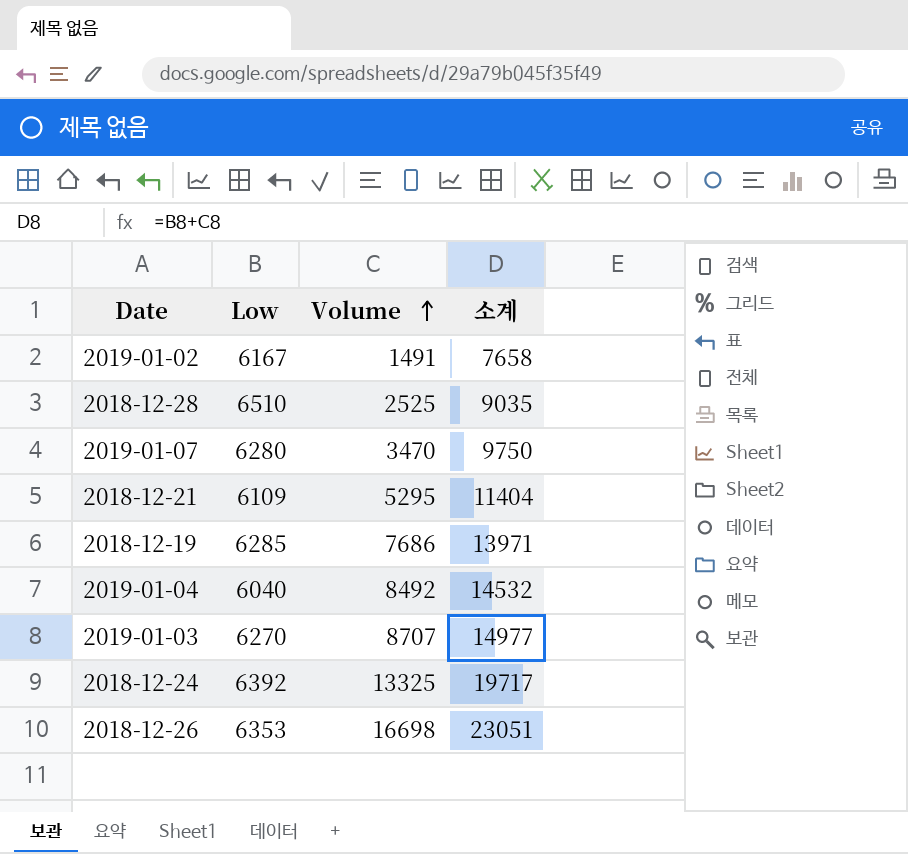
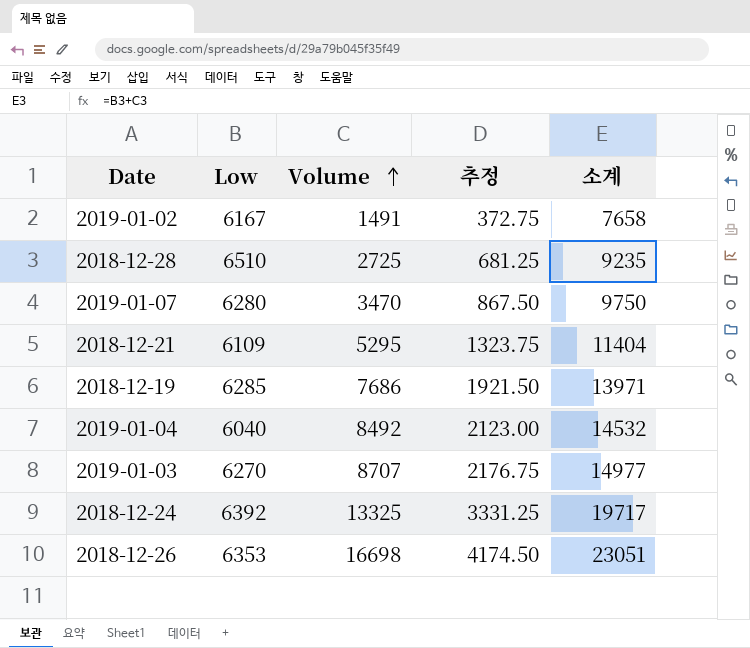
column 추정 | formula: none -> [Volume] * 0.25
2018-12-28 | Volume: 2525 -> 2725
2018-12-28 | 소계: 9035 -> 9235

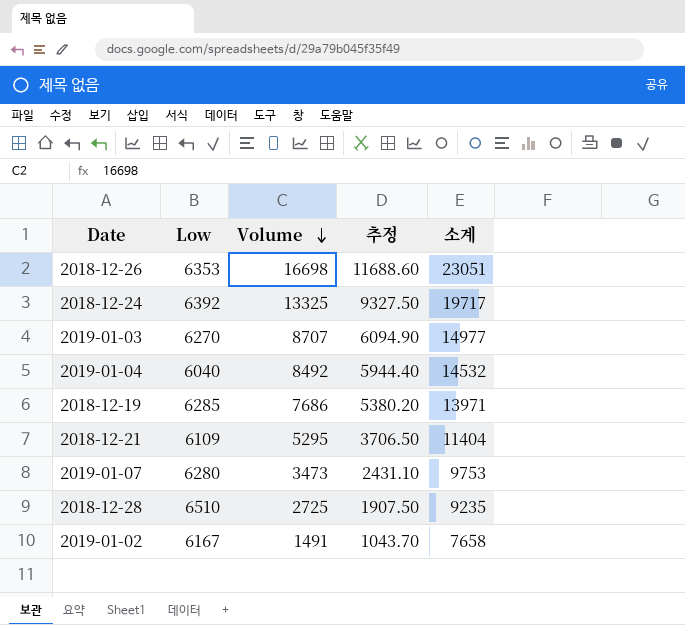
row order: Volume ascending -> Volume descending
column 추정 | formula: [Volume] * 0.25 -> [Volume] * 0.7
2019-01-07 | Volume: 3470 -> 3473
2019-01-07 | 소계: 9750 -> 9753

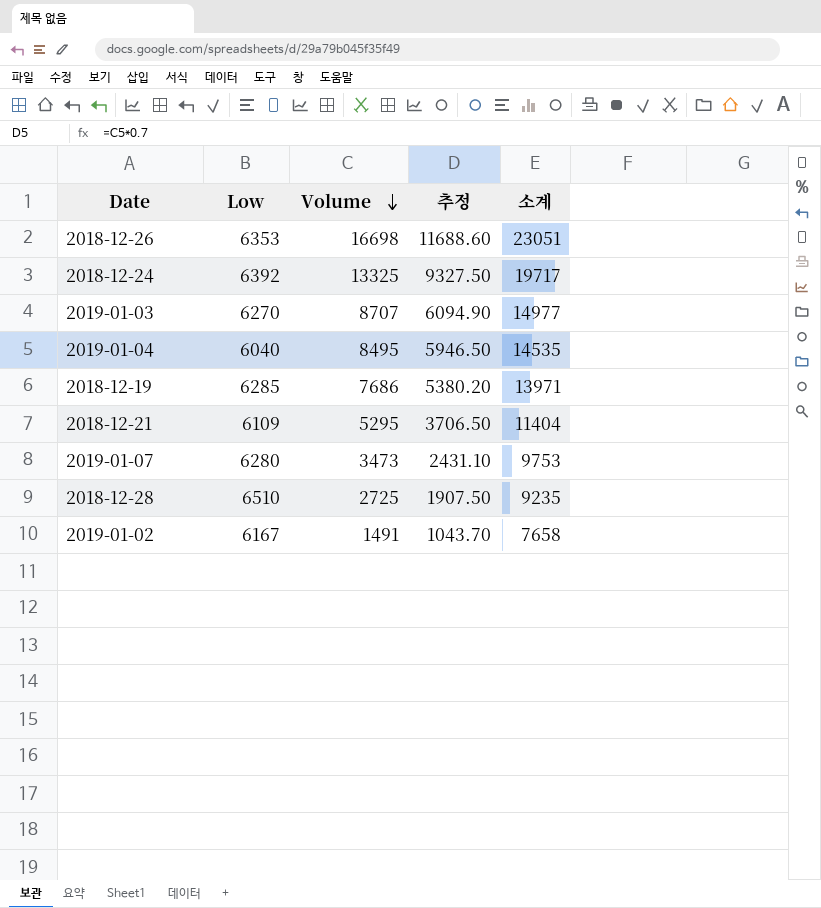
2019-01-04 | Volume: 8492 -> 8495
2019-01-04 | 추정: 5944.40 -> 5946.50
2019-01-04 | 소계: 14532 -> 14535

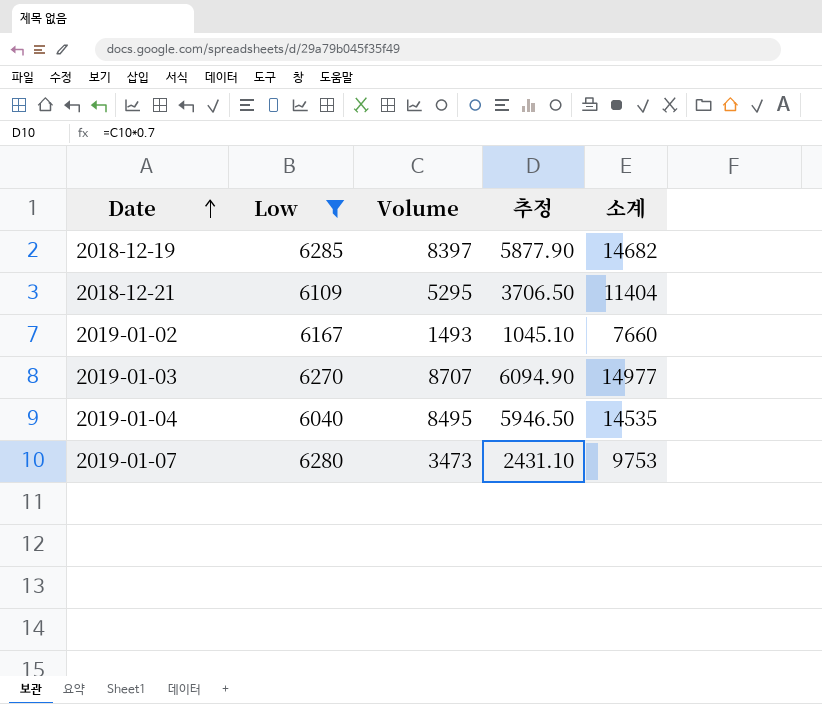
filter: none -> Low <= 6285
row order: Volume descending -> Date ascending
2018-12-19 | Volume: 7686 -> 8397
2018-12-19 | 추정: 5380.20 -> 5877.90
2018-12-19 | 소계: 13971 -> 14682
2019-01-02 | Volume: 1491 -> 1493
2019-01-02 | 추정: 1043.70 -> 1045.10
2019-01-02 | 소계: 7658 -> 7660

